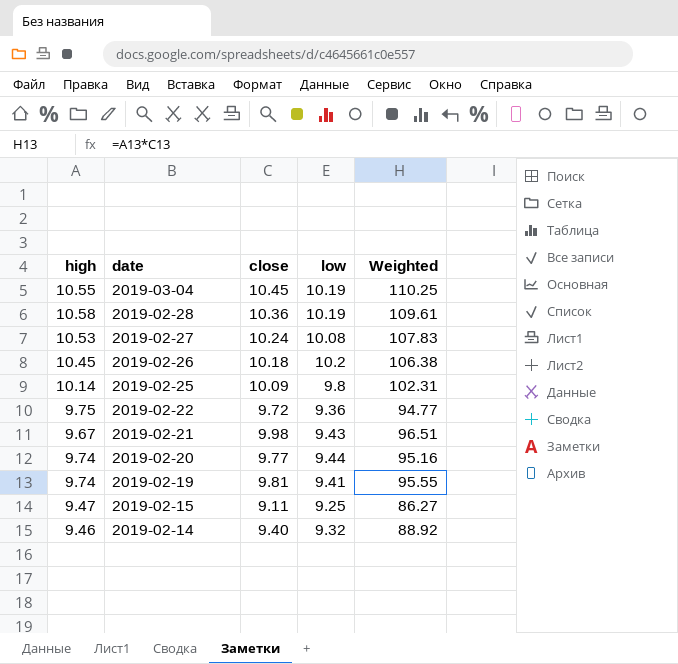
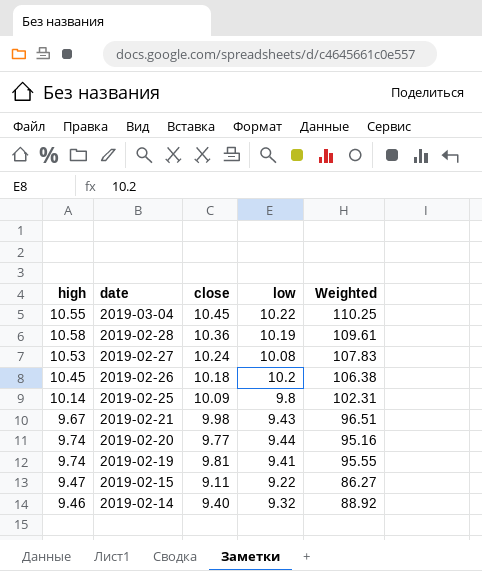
row 2019-02-22: 9.75 | 9.72 | 9.36 | 94.77 -> none
2019-03-04 | low: 10.19 -> 10.22
2019-02-15 | low: 9.25 -> 9.22

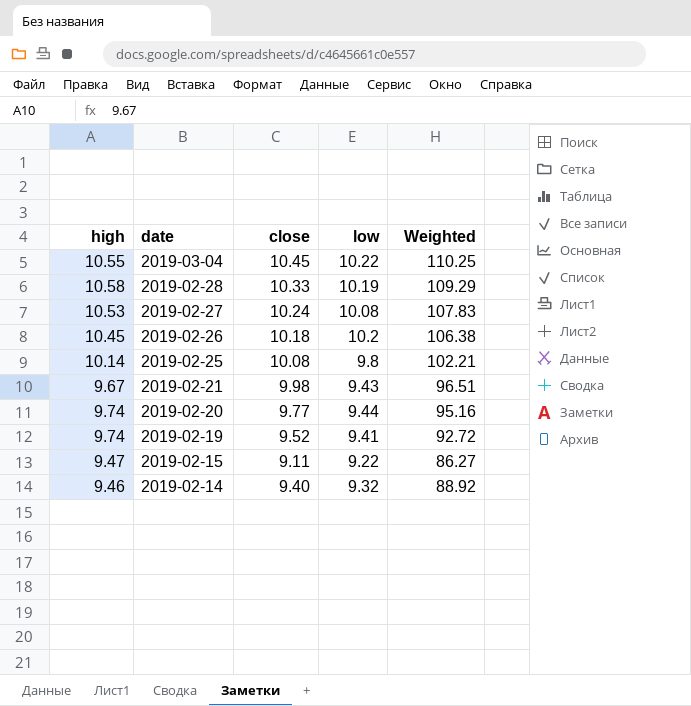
2019-02-28 | close: 10.36 -> 10.33
2019-02-28 | Weighted: 109.61 -> 109.29
2019-02-25 | close: 10.09 -> 10.08
2019-02-25 | Weighted: 102.31 -> 102.21
2019-02-19 | close: 9.81 -> 9.52
2019-02-19 | Weighted: 95.55 -> 92.72

